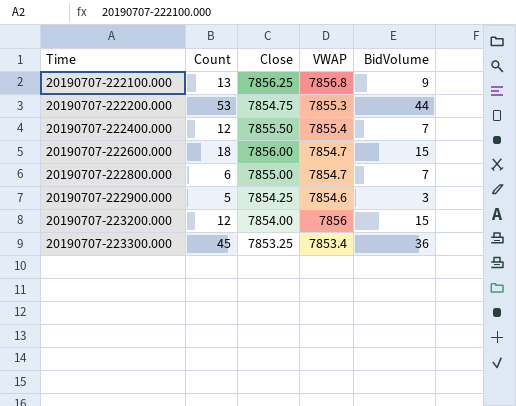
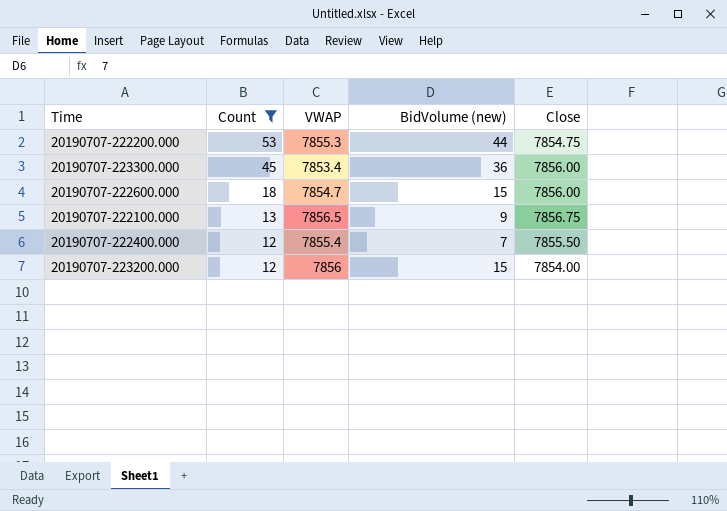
filter: none -> Count >= 12
row order: Time ascending -> Count descending
column name: BidVolume -> BidVolume (new)
column Close | position: 3 -> 5
20190707-223300.000 | Close: 7853.25 -> 7856.00
20190707-222100.000 | VWAP: 7856.8 -> 7856.5
20190707-222100.000 | Close: 7856.25 -> 7856.75

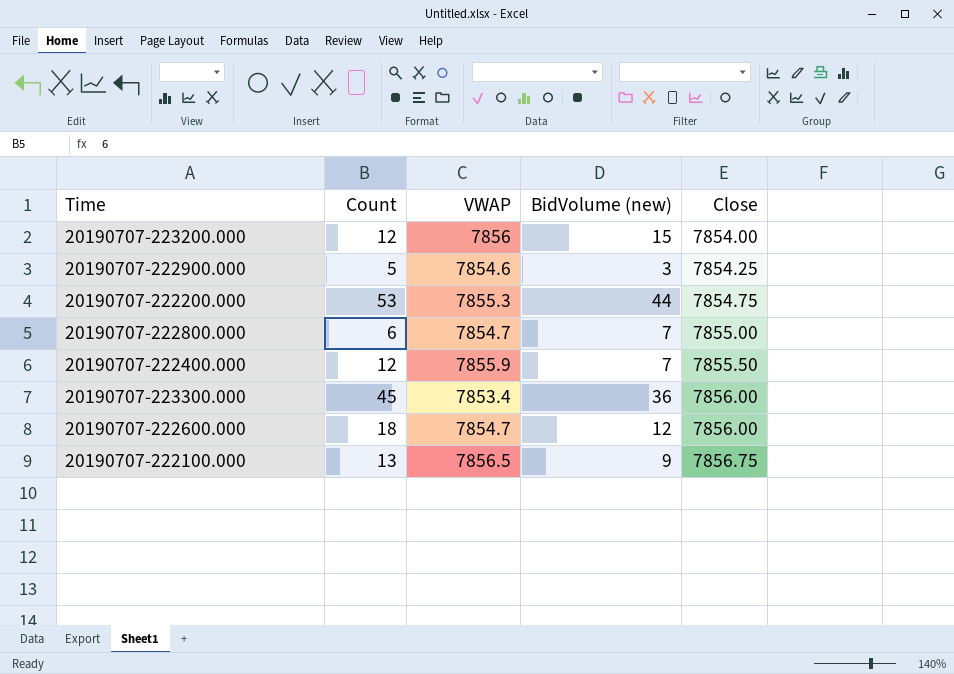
filter: Count >= 12 -> none
row order: Count descending -> Close ascending
20190707-222400.000 | VWAP: 7855.4 -> 7855.9
20190707-222600.000 | BidVolume (new): 15 -> 12

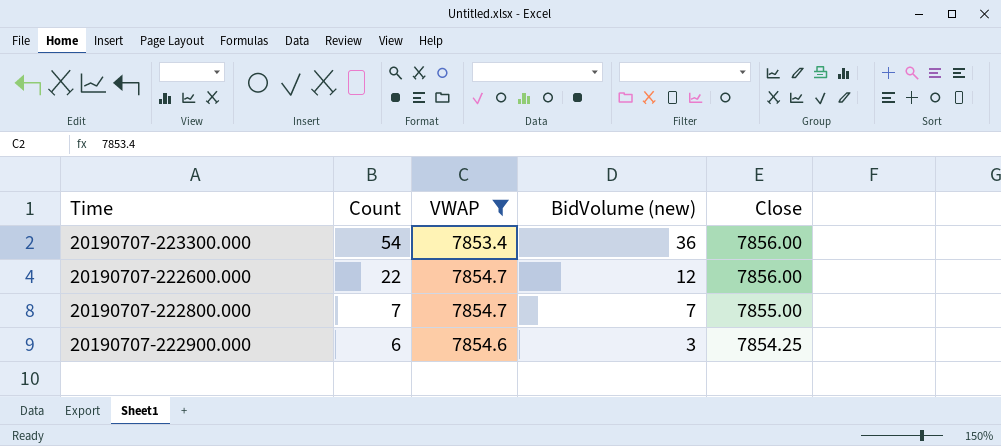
filter: none -> VWAP <= 7854.7
row order: Close ascending -> Count descending
20190707-223300.000 | Count: 45 -> 54
20190707-222600.000 | Count: 18 -> 22
20190707-222800.000 | Count: 6 -> 7
20190707-222900.000 | Count: 5 -> 6

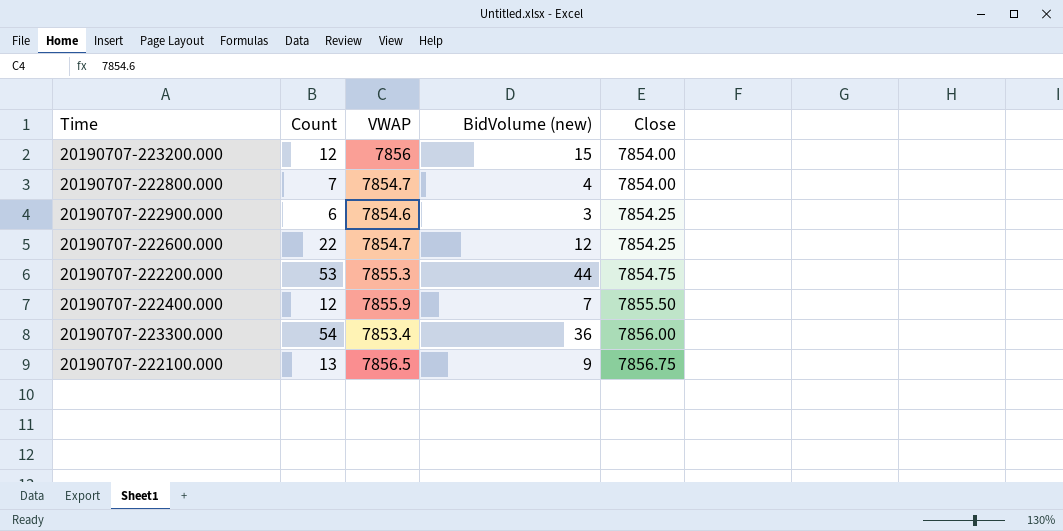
filter: VWAP <= 7854.7 -> none
row order: Count descending -> Close ascending
20190707-222800.000 | BidVolume (new): 7 -> 4
20190707-222800.000 | Close: 7855.00 -> 7854.00
20190707-222600.000 | Close: 7856.00 -> 7854.25

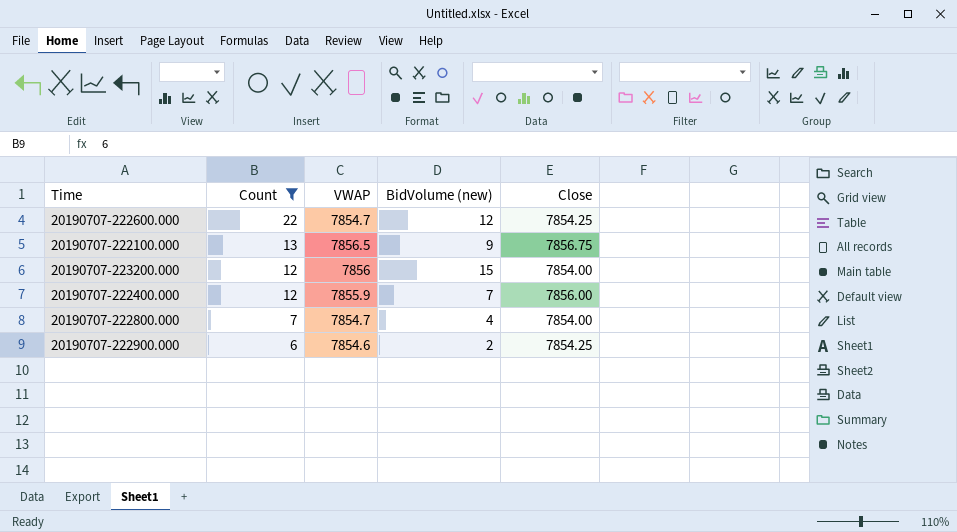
filter: none -> Count <= 22
row order: Close ascending -> Count descending
20190707-222400.000 | Close: 7855.50 -> 7856.00
20190707-222900.000 | BidVolume (new): 3 -> 2

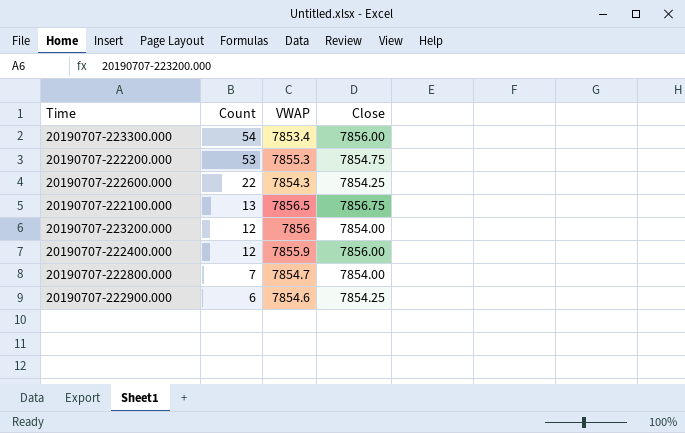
filter: Count <= 22 -> none
column BidVolume (new) | position: 4 -> none
20190707-222600.000 | VWAP: 7854.7 -> 7854.3

